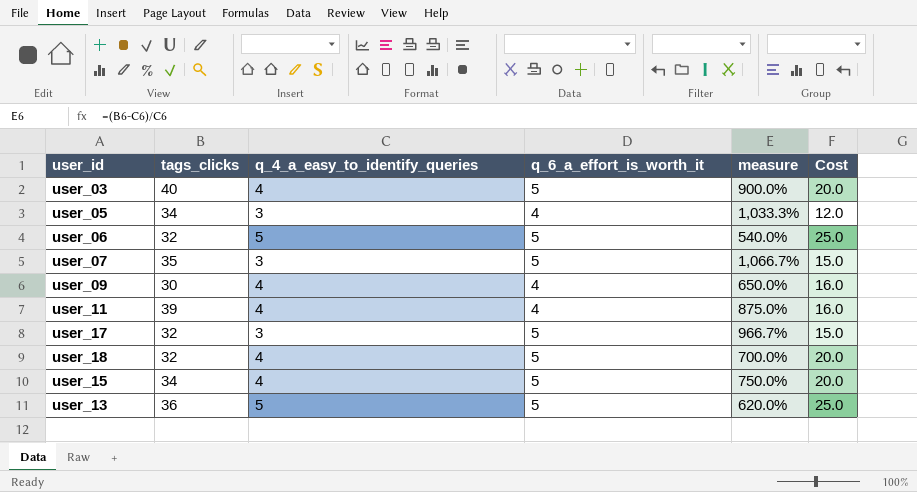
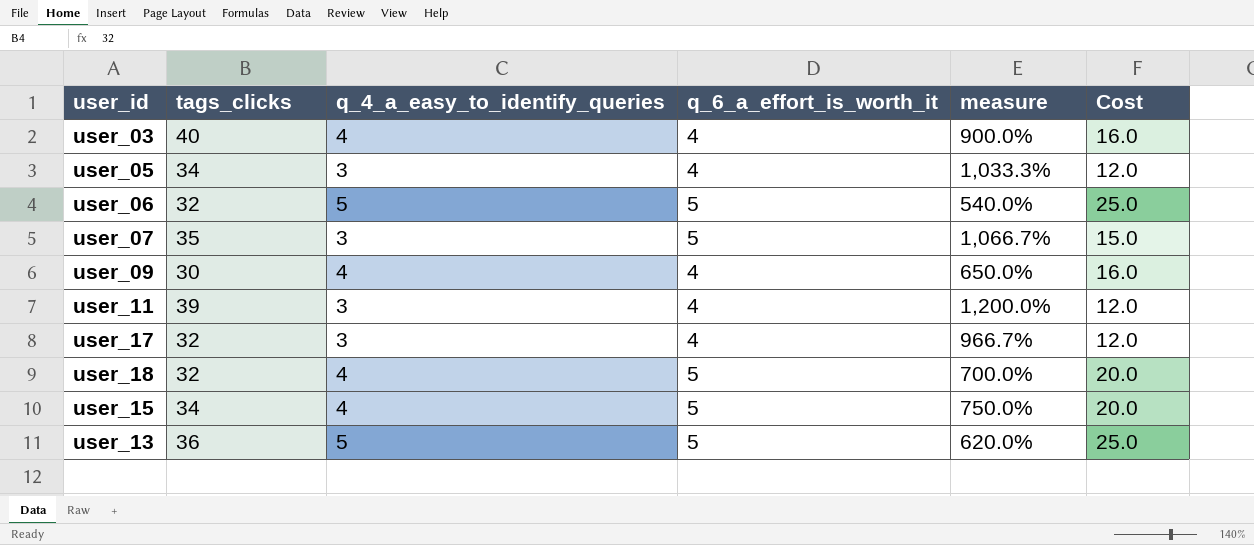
user_03 | q_6_a_effort_is_worth_it: 5 -> 4
user_03 | Cost: 20.0 -> 16.0
user_11 | q_4_a_easy_to_identify_queries: 4 -> 3
user_11 | measure: 875.0% -> 1,200.0%
user_11 | Cost: 16.0 -> 12.0
user_17 | q_6_a_effort_is_worth_it: 5 -> 4
user_17 | Cost: 15.0 -> 12.0

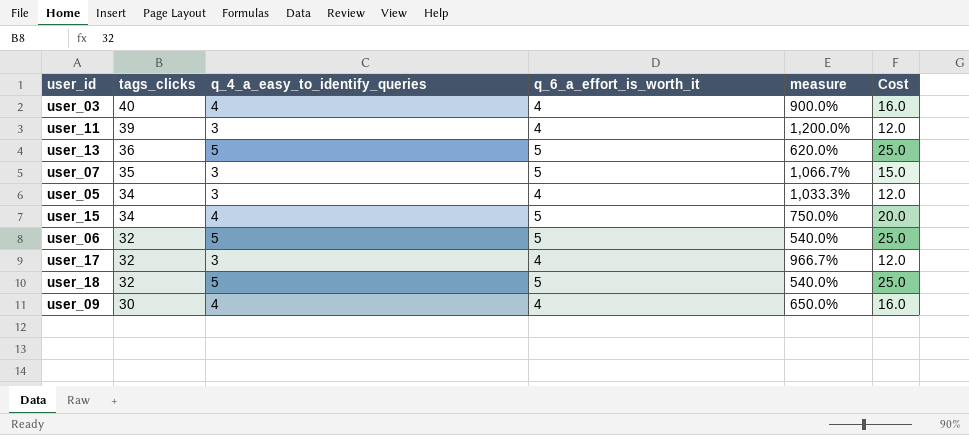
row order: none -> tags_clicks descending
user_18 | q_4_a_easy_to_identify_queries: 4 -> 5
user_18 | measure: 700.0% -> 540.0%
user_18 | Cost: 20.0 -> 25.0

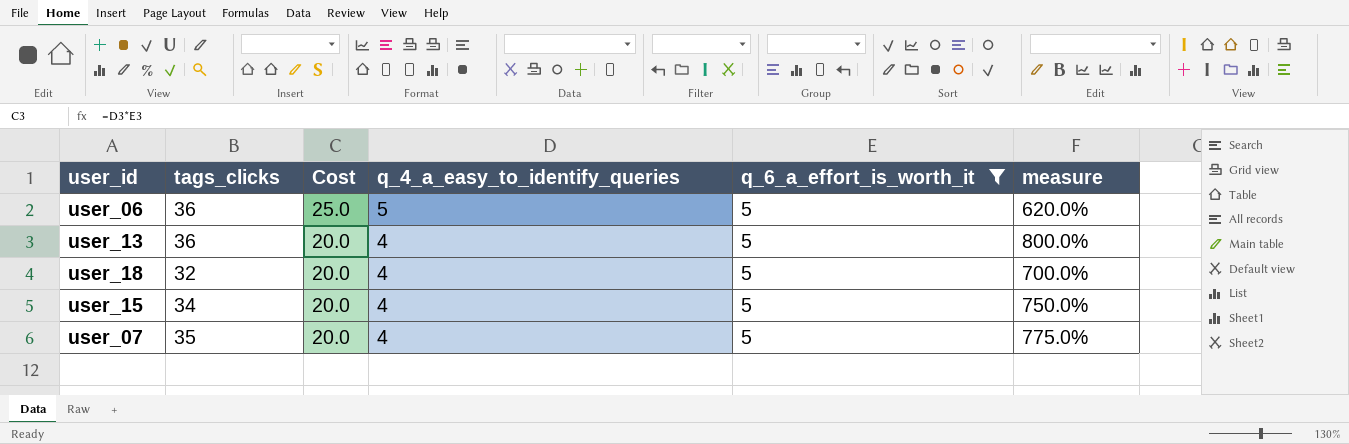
filter: none -> q_6_a_effort_is_worth_it = 5
row order: tags_clicks descending -> Cost descending
column Cost | position: 6 -> 3
user_06 | tags_clicks: 32 -> 36
user_06 | measure: 540.0% -> 620.0%
user_13 | Cost: 25.0 -> 20.0
user_13 | q_4_a_easy_to_identify_queries: 5 -> 4
user_13 | measure: 620.0% -> 800.0%
user_18 | Cost: 25.0 -> 20.0
user_18 | q_4_a_easy_to_identify_queries: 5 -> 4
user_18 | measure: 540.0% -> 700.0%
user_07 | Cost: 15.0 -> 20.0
user_07 | q_4_a_easy_to_identify_queries: 3 -> 4
user_07 | measure: 1,066.7% -> 775.0%

